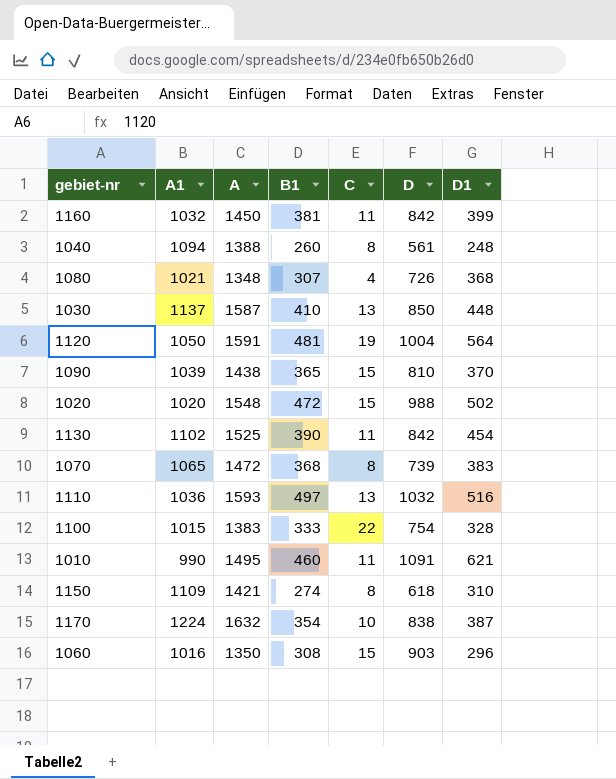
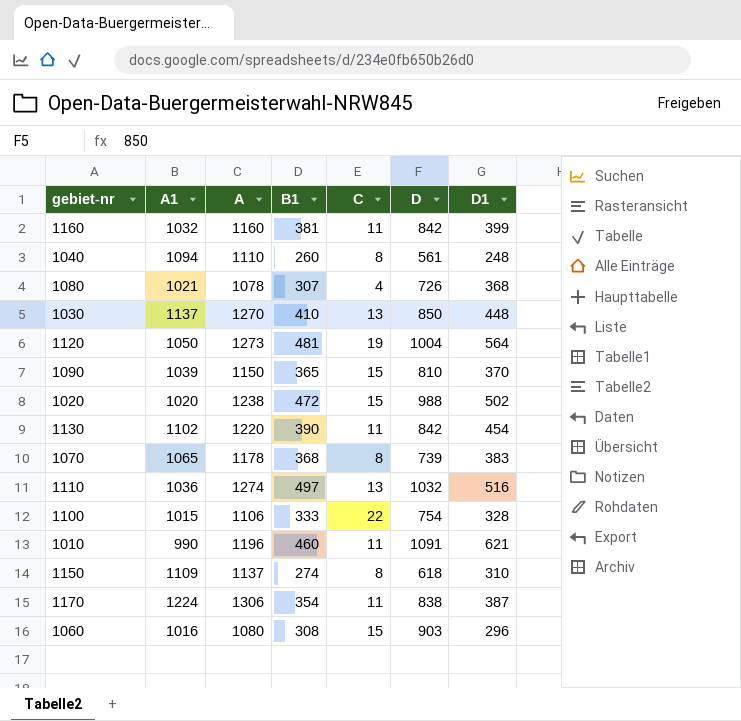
1160 | A: 1450 -> 1160
1040 | A: 1388 -> 1110
1080 | A: 1348 -> 1078
1030 | A: 1587 -> 1270
1120 | A: 1591 -> 1273
1090 | A: 1438 -> 1150
1020 | A: 1548 -> 1238
1130 | A: 1525 -> 1220
1070 | A: 1472 -> 1178
1110 | A: 1593 -> 1274
1100 | A: 1383 -> 1106
1010 | A: 1495 -> 1196
1150 | A: 1421 -> 1137
1170 | A: 1632 -> 1306
1170 | C: 10 -> 11
1060 | A: 1350 -> 1080

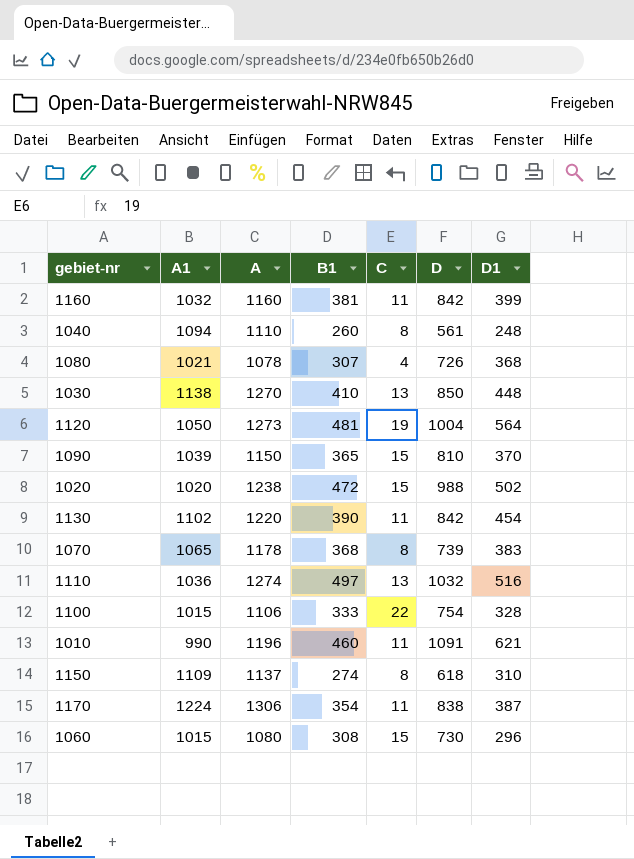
1030 | A1: 1137 -> 1138
1060 | A1: 1016 -> 1015
1060 | D: 903 -> 730

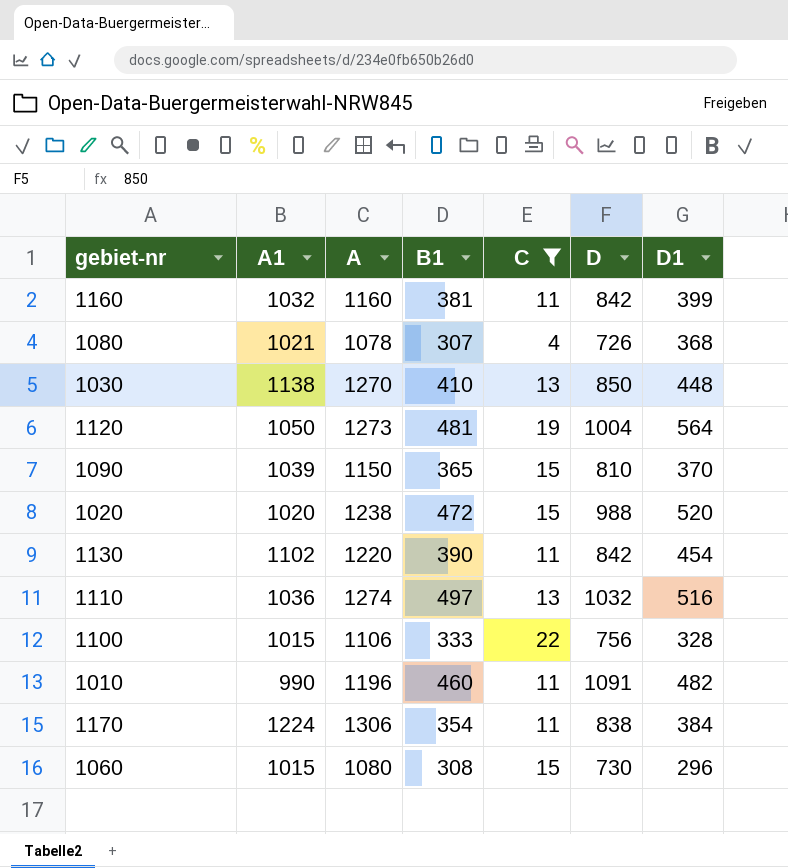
filter: none -> C != 8
1020 | D1: 502 -> 520
1100 | D: 754 -> 756
1010 | D1: 621 -> 482
1170 | D1: 387 -> 384

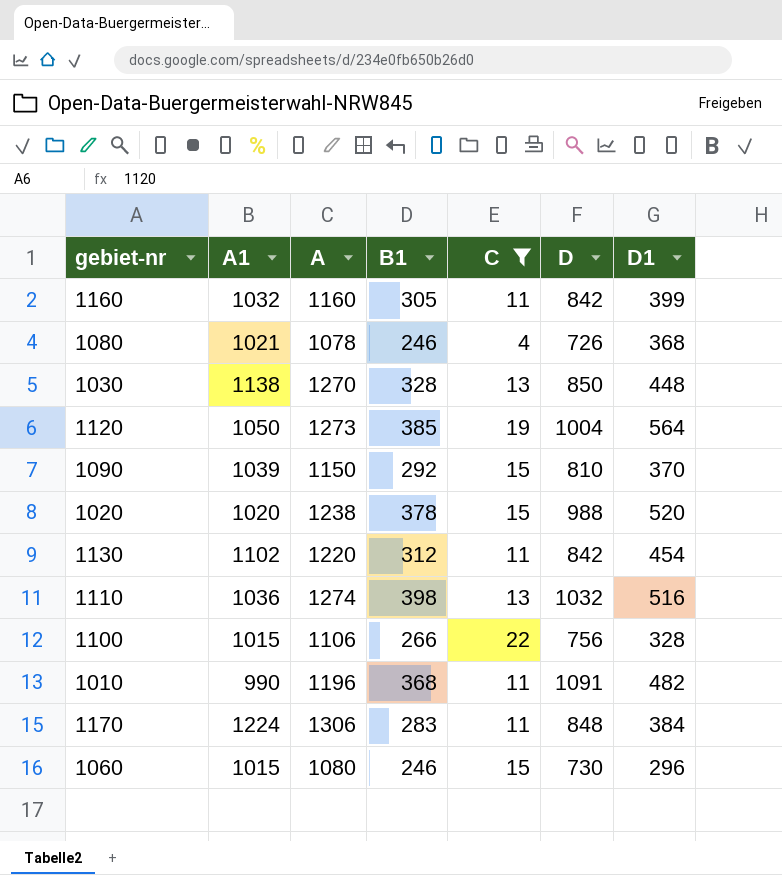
1160 | B1: 381 -> 305
1080 | B1: 307 -> 246
1030 | B1: 410 -> 328
1120 | B1: 481 -> 385
1090 | B1: 365 -> 292
1020 | B1: 472 -> 378
1130 | B1: 390 -> 312
1110 | B1: 497 -> 398
1100 | B1: 333 -> 266
1010 | B1: 460 -> 368
1170 | B1: 354 -> 283
1170 | D: 838 -> 848
1060 | B1: 308 -> 246

